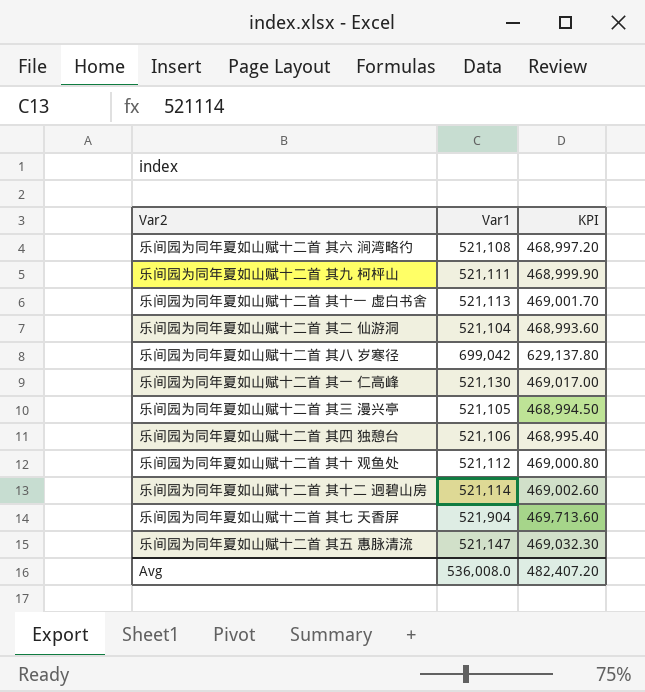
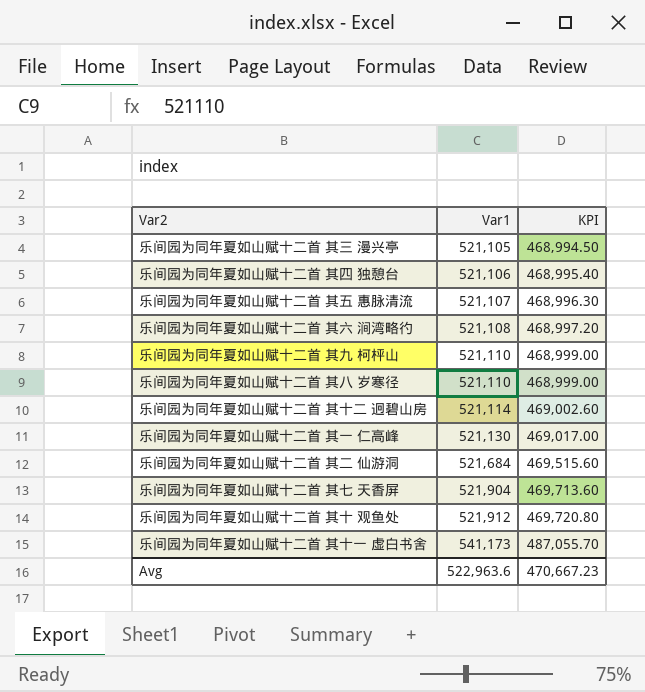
row order: none -> Var1 ascending
乐间园为同年夏如山赋十二首 其五 惠脉清流 | Var1: 521,147 -> 521,107
乐间园为同年夏如山赋十二首 其五 惠脉清流 | KPI: 469,032.30 -> 468,996.30
乐间园为同年夏如山赋十二首 其九 柯枰山 | Var1: 521,111 -> 521,110
乐间园为同年夏如山赋十二首 其九 柯枰山 | KPI: 468,999.90 -> 468,999.00
乐间园为同年夏如山赋十二首 其八 岁寒径 | Var1: 699,042 -> 521,110
乐间园为同年夏如山赋十二首 其八 岁寒径 | KPI: 629,137.80 -> 468,999.00
乐间园为同年夏如山赋十二首 其二 仙游洞 | Var1: 521,104 -> 521,684
乐间园为同年夏如山赋十二首 其二 仙游洞 | KPI: 468,993.60 -> 469,515.60
乐间园为同年夏如山赋十二首 其十 观鱼处 | Var1: 521,112 -> 521,912
乐间园为同年夏如山赋十二首 其十 观鱼处 | KPI: 469,000.80 -> 469,720.80
乐间园为同年夏如山赋十二首 其十一 虚白书舍 | Var1: 521,113 -> 541,173
乐间园为同年夏如山赋十二首 其十一 虚白书舍 | KPI: 469,001.70 -> 487,055.70
Avg | Var1: 536,008.0 -> 522,963.6
Avg | KPI: 482,407.20 -> 470,667.23

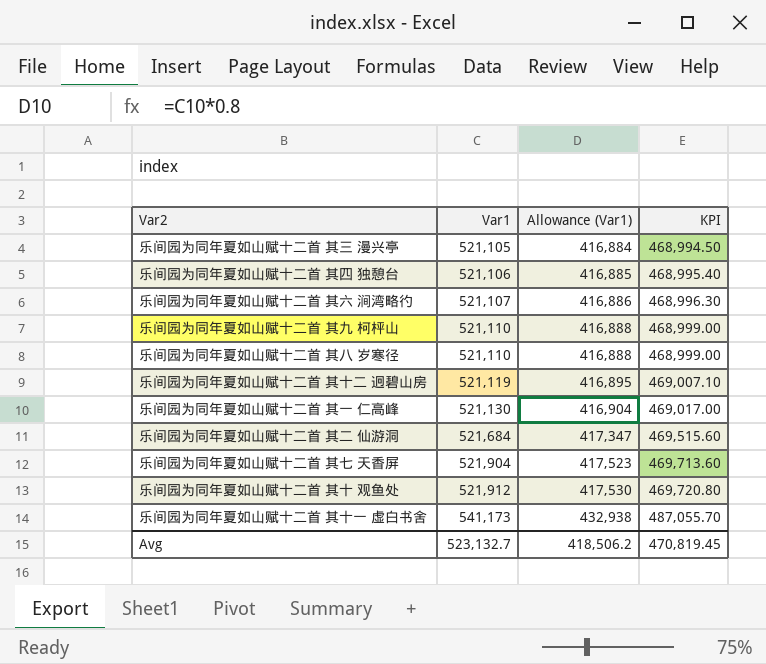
column Allowance (Var1) | formula: none -> [Var1] * 0.8
row 乐间园为同年夏如山赋十二首 其五 惠脉清流: 521,107 | 468,996.30 -> none
乐间园为同年夏如山赋十二首 其六 涧湾略彴 | Var1: 521,108 -> 521,107
乐间园为同年夏如山赋十二首 其六 涧湾略彴 | KPI: 468,997.20 -> 468,996.30
乐间园为同年夏如山赋十二首 其十二 迥碧山房 | Var1: 521,114 -> 521,119
乐间园为同年夏如山赋十二首 其十二 迥碧山房 | KPI: 469,002.60 -> 469,007.10
Avg | Var1: 522,963.6 -> 523,132.7
Avg | KPI: 470,667.23 -> 470,819.45

